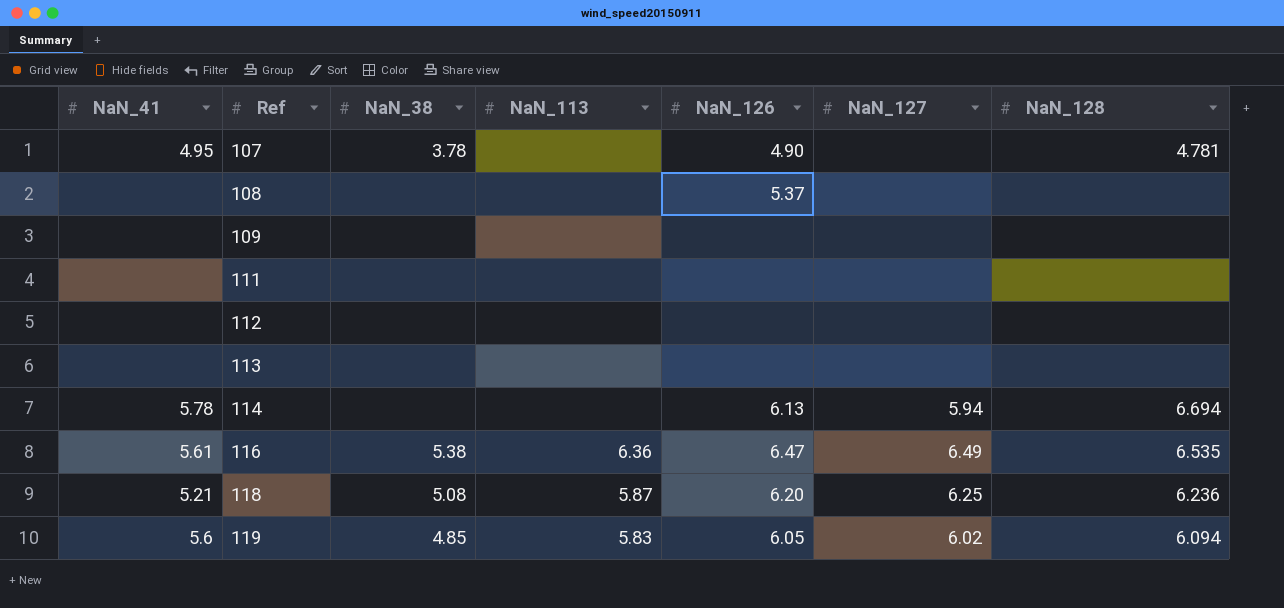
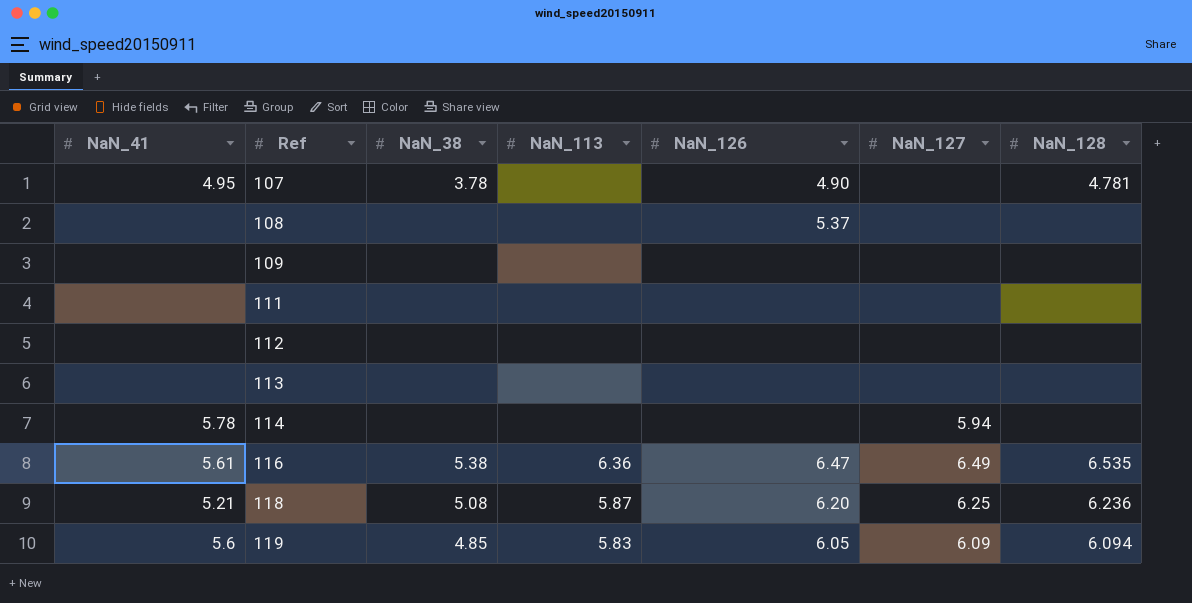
114 | NaN_126: 6.13 -> none
114 | NaN_128: 6.694 -> none
119 | NaN_127: 6.02 -> 6.09

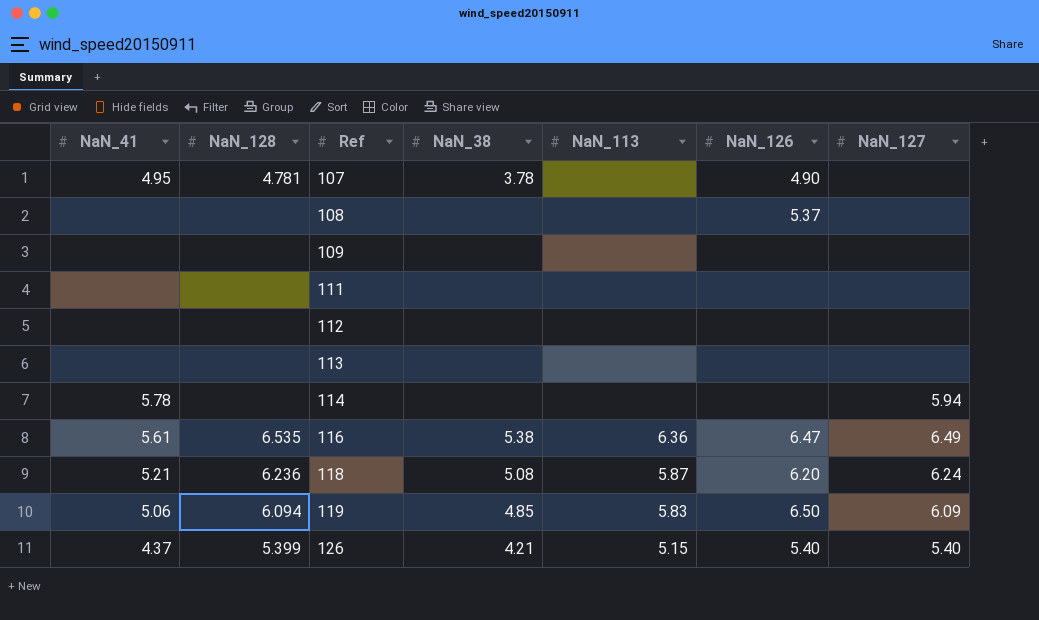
column NaN_128 | position: 7 -> 2
118 | NaN_127: 6.25 -> 6.24
119 | NaN_41: 5.6 -> 5.06
119 | NaN_126: 6.05 -> 6.50
row 126: none -> 4.37 | 5.399 | 4.21 | 5.15 | 5.40 | 5.40

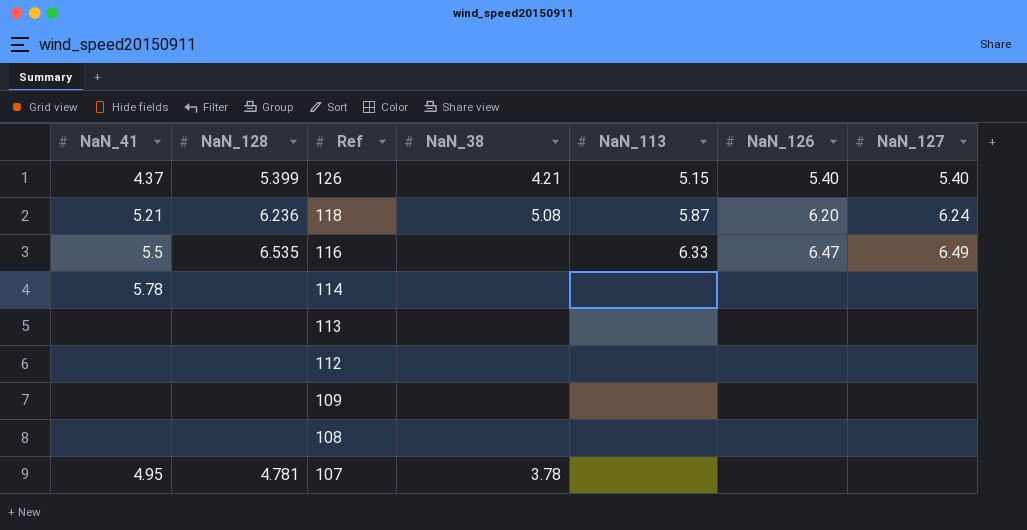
row order: Ref ascending -> Ref descending
row 111: none | none | none | none | none | none -> none
row 119: 5.06 | 6.094 | 4.85 | 5.83 | 6.50 | 6.09 -> none
116 | NaN_41: 5.61 -> 5.5
116 | NaN_38: 5.38 -> none
116 | NaN_113: 6.36 -> 6.33
114 | NaN_127: 5.94 -> none
108 | NaN_126: 5.37 -> none
107 | NaN_126: 4.90 -> none

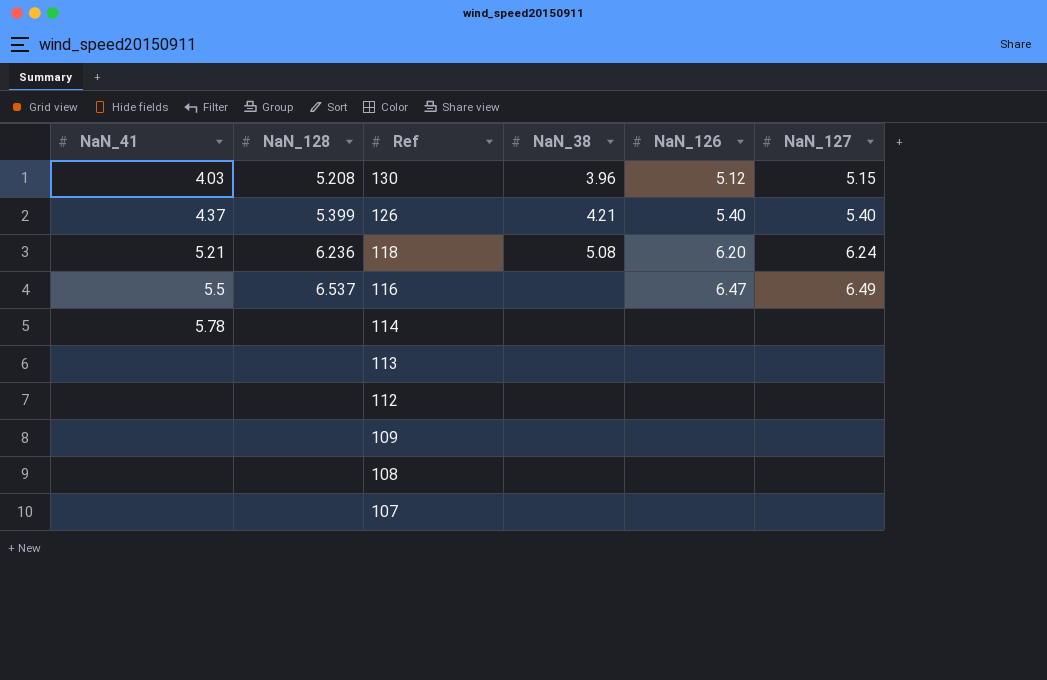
column NaN_113 | position: 5 -> none
row 130: none -> 4.03 | 5.208 | 3.96 | 5.12 | 5.15
116 | NaN_128: 6.535 -> 6.537
107 | NaN_41: 4.95 -> none
107 | NaN_128: 4.781 -> none
107 | NaN_38: 3.78 -> none

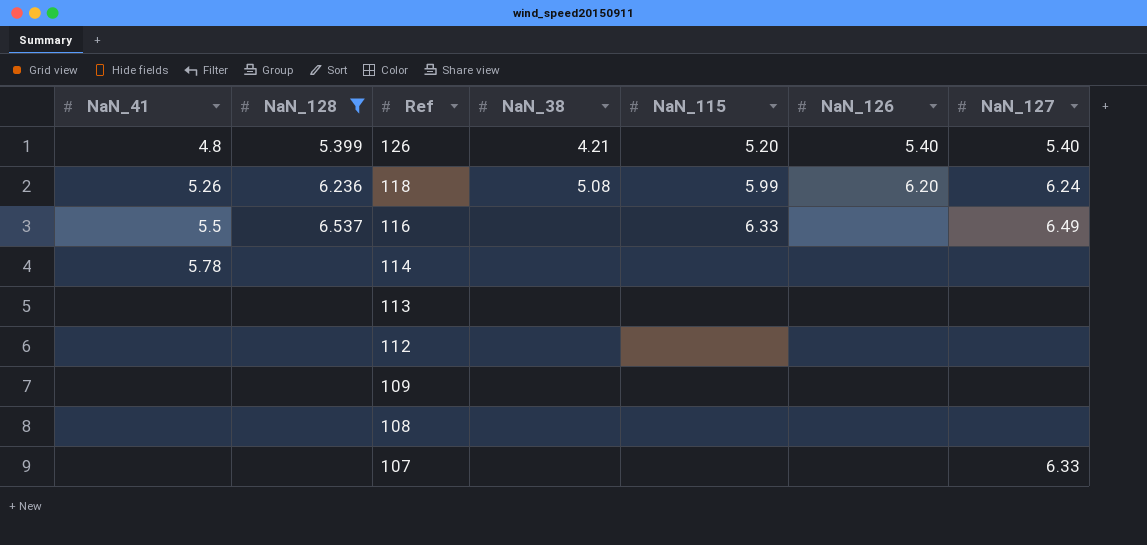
filter: none -> NaN_128 != 5.208
column NaN_115 | position: none -> 5
126 | NaN_41: 4.37 -> 4.8
118 | NaN_41: 5.21 -> 5.26
116 | NaN_126: 6.47 -> none
107 | NaN_127: none -> 6.33

